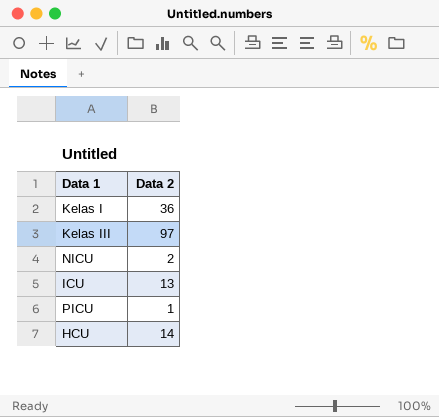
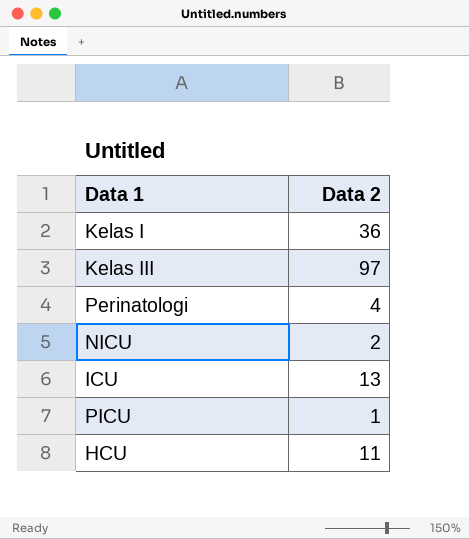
row Perinatologi: none -> 4
HCU | Data 2: 14 -> 11

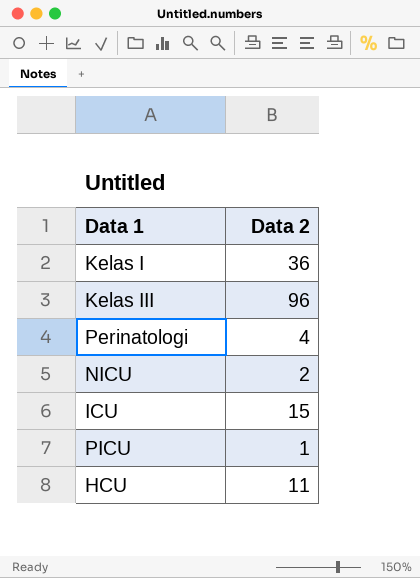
Kelas III | Data 2: 97 -> 96
ICU | Data 2: 13 -> 15

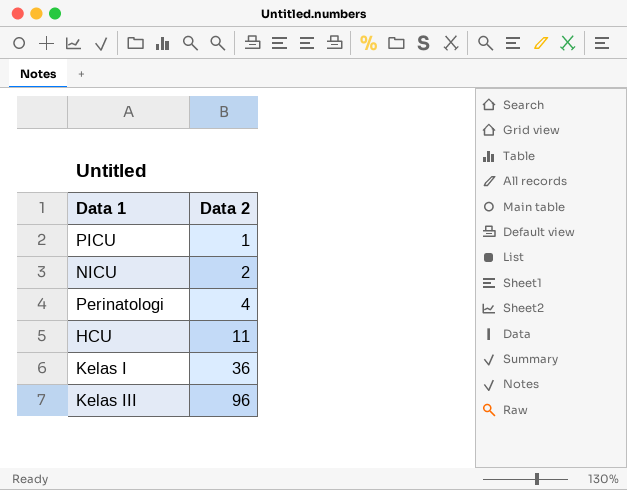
row order: none -> Data 2 ascending
row ICU: 15 -> none

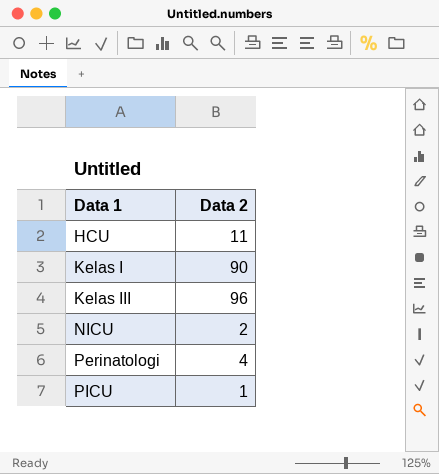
row order: Data 2 ascending -> Data 1 ascending
Kelas I | Data 2: 36 -> 90

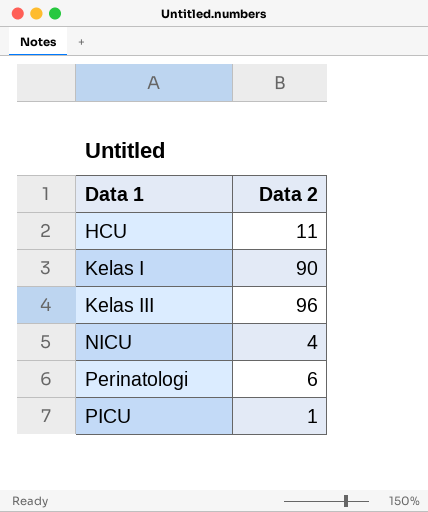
NICU | Data 2: 2 -> 4
Perinatologi | Data 2: 4 -> 6

